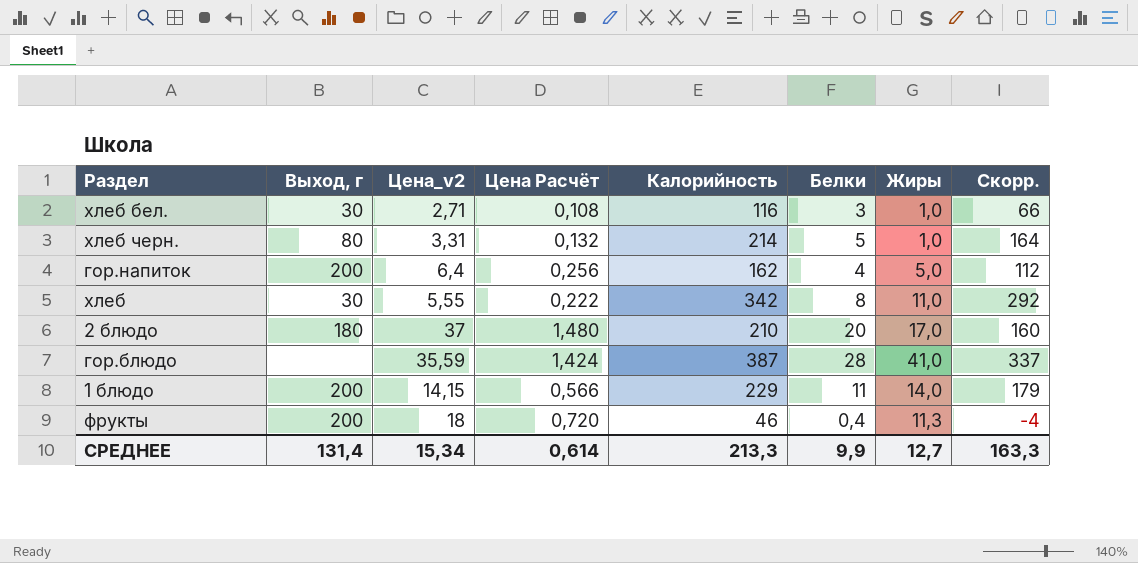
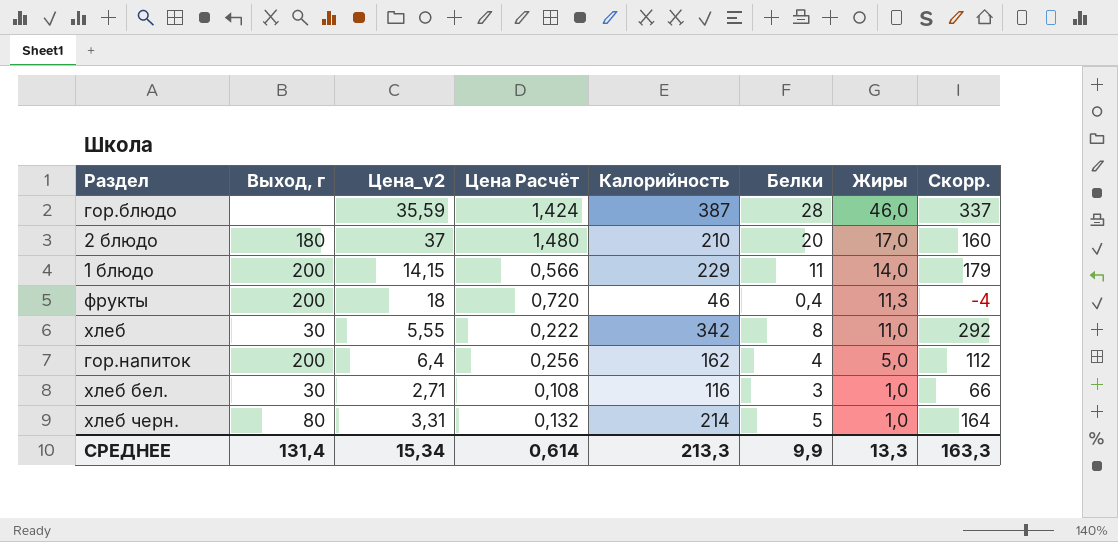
row order: none -> Жиры descending
гор.блюдо | Жиры: 41,0 -> 46,0
СРЕДНЕЕ | Жиры: 12,7 -> 13,3

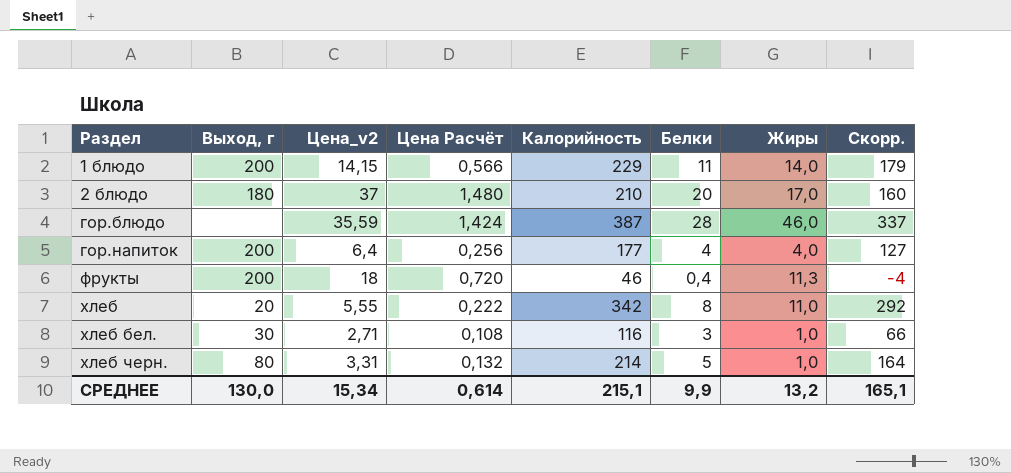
row order: Жиры descending -> Раздел ascending
гор.напиток | Калорийность: 162 -> 177
гор.напиток | Жиры: 5,0 -> 4,0
гор.напиток | Скорр.: 112 -> 127
хлеб | Выход, г: 30 -> 20
СРЕДНЕЕ | Выход, г: 131,4 -> 130,0
СРЕДНЕЕ | Калорийность: 213,3 -> 215,1
СРЕДНЕЕ | Жиры: 13,3 -> 13,2
СРЕДНЕЕ | Скорр.: 163,3 -> 165,1

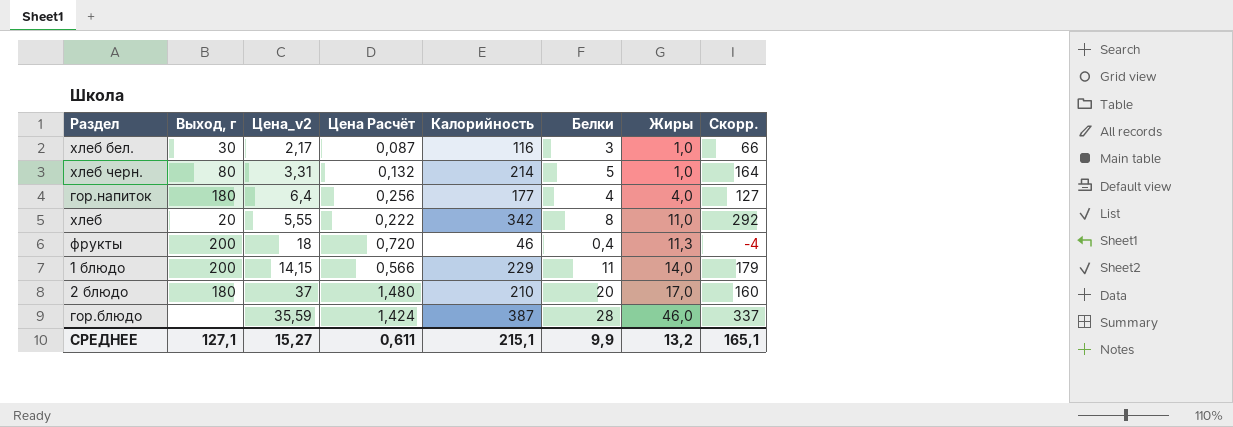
row order: Раздел ascending -> Жиры ascending
хлеб бел. | Цена_v2: 2,71 -> 2,17
хлеб бел. | Цена Расчёт: 0,108 -> 0,087
гор.напиток | Выход, г: 200 -> 180
СРЕДНЕЕ | Выход, г: 130,0 -> 127,1
СРЕДНЕЕ | Цена_v2: 15,34 -> 15,27
СРЕДНЕЕ | Цена Расчёт: 0,614 -> 0,611

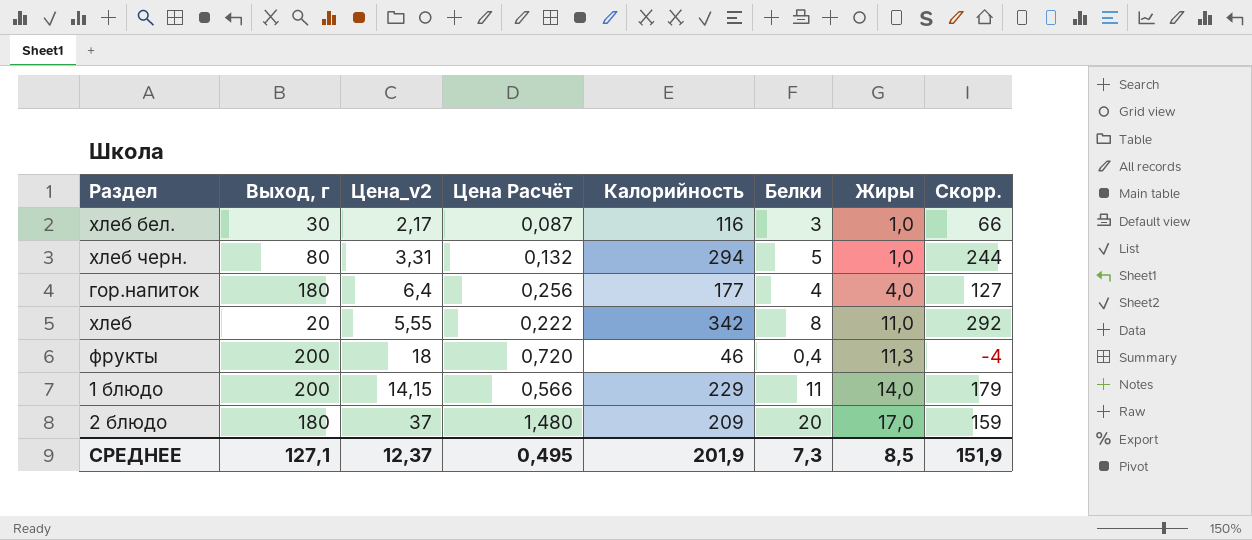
row гор.блюдо: none | 35,59 | 1,424 | 387 | 28 | 46,0 | 337 -> none
хлеб черн. | Калорийность: 214 -> 294
хлеб черн. | Скорр.: 164 -> 244
2 блюдо | Калорийность: 210 -> 209
2 блюдо | Скорр.: 160 -> 159
СРЕДНЕЕ | Цена_v2: 15,27 -> 12,37
СРЕДНЕЕ | Цена Расчёт: 0,611 -> 0,495
СРЕДНЕЕ | Калорийность: 215,1 -> 201,9
СРЕДНЕЕ | Белки: 9,9 -> 7,3
СРЕДНЕЕ | Жиры: 13,2 -> 8,5
СРЕДНЕЕ | Скорр.: 165,1 -> 151,9

